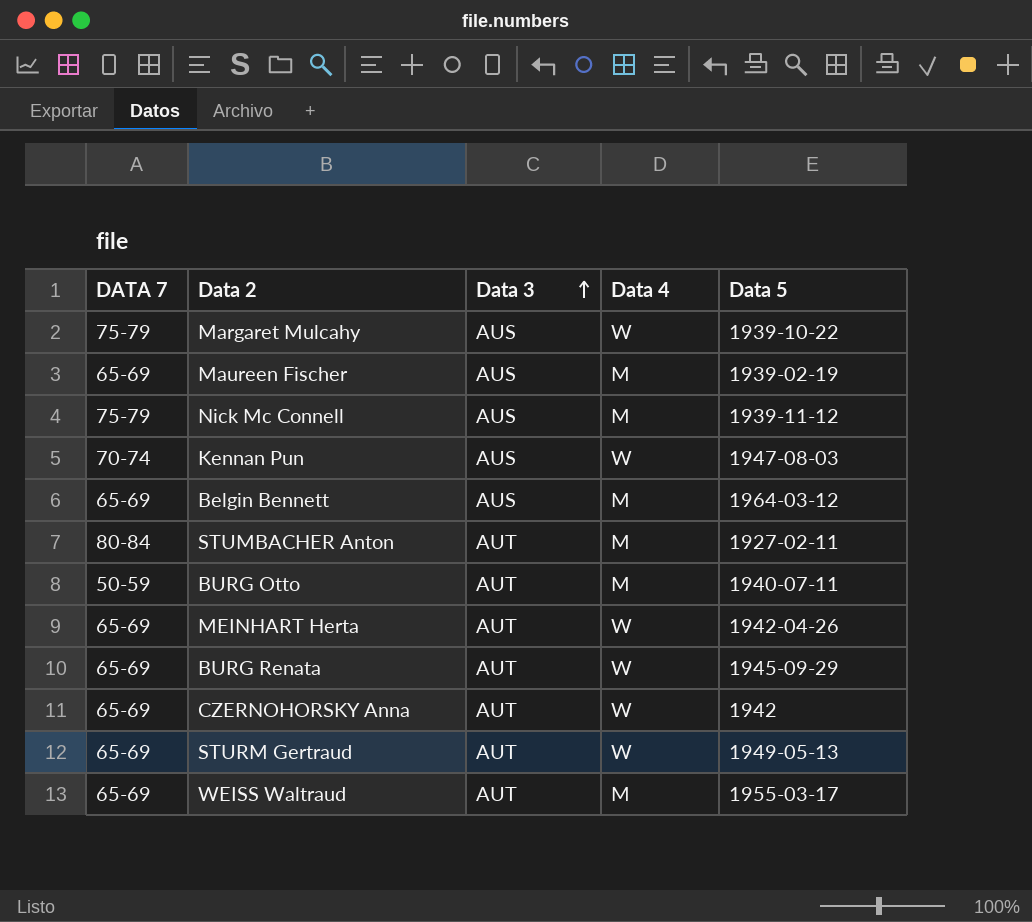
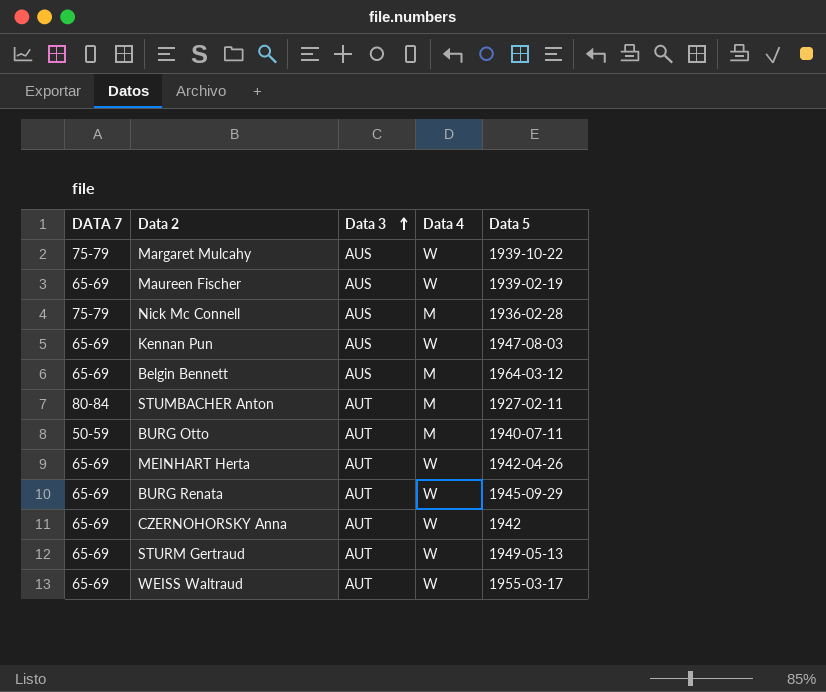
Maureen Fischer | Data 4: M -> W
Nick Mc Connell | Data 5: 1939-11-12 -> 1936-02-28
Kennan Pun | DATA 7: 70-74 -> 65-69
WEISS Waltraud | Data 4: M -> W

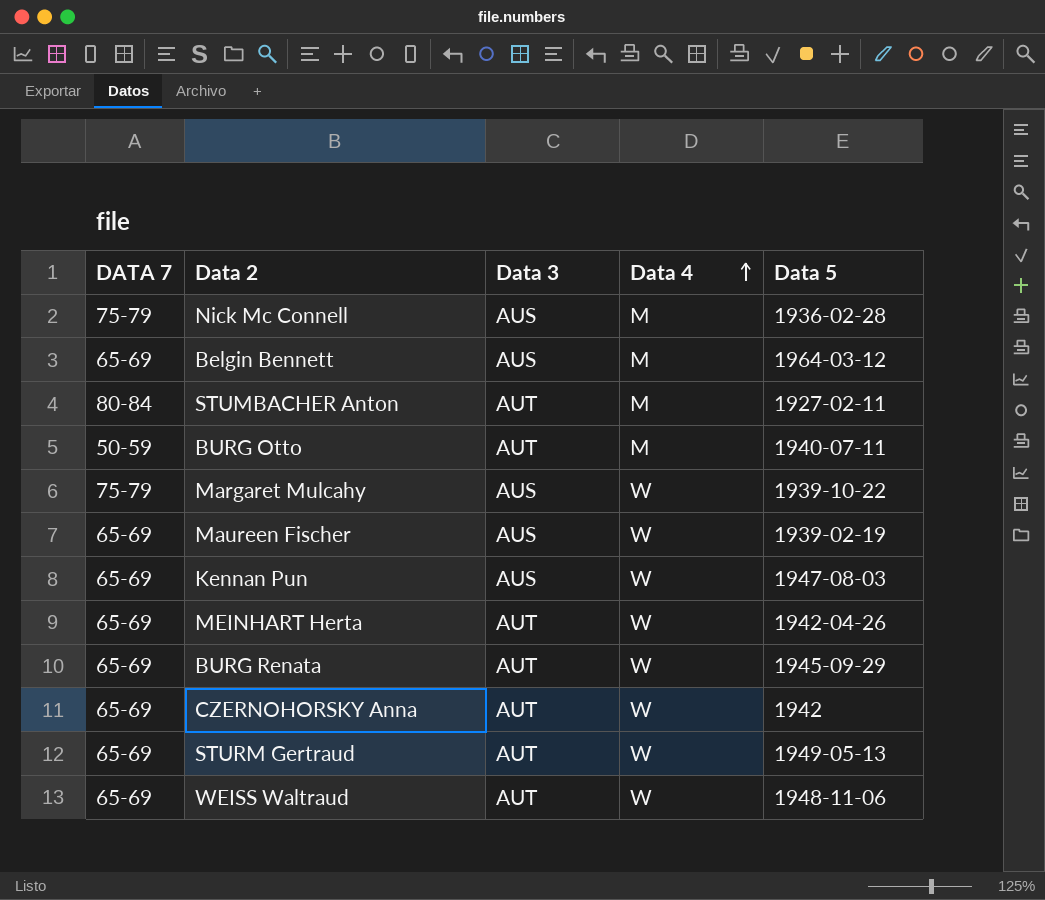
row order: Data 3 ascending -> Data 4 ascending
WEISS Waltraud | Data 5: 1955-03-17 -> 1948-11-06

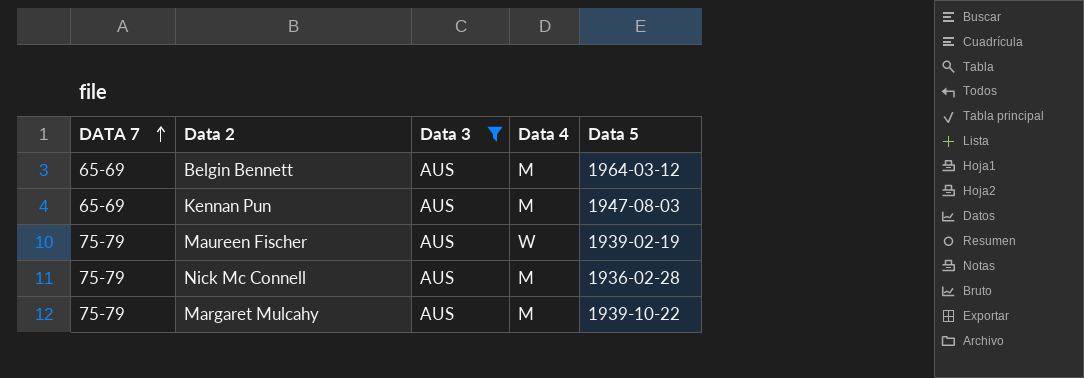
filter: none -> Data 3 = AUS
row order: Data 4 ascending -> DATA 7 ascending
Kennan Pun | Data 4: W -> M
Maureen Fischer | DATA 7: 65-69 -> 75-79
Margaret Mulcahy | Data 4: W -> M

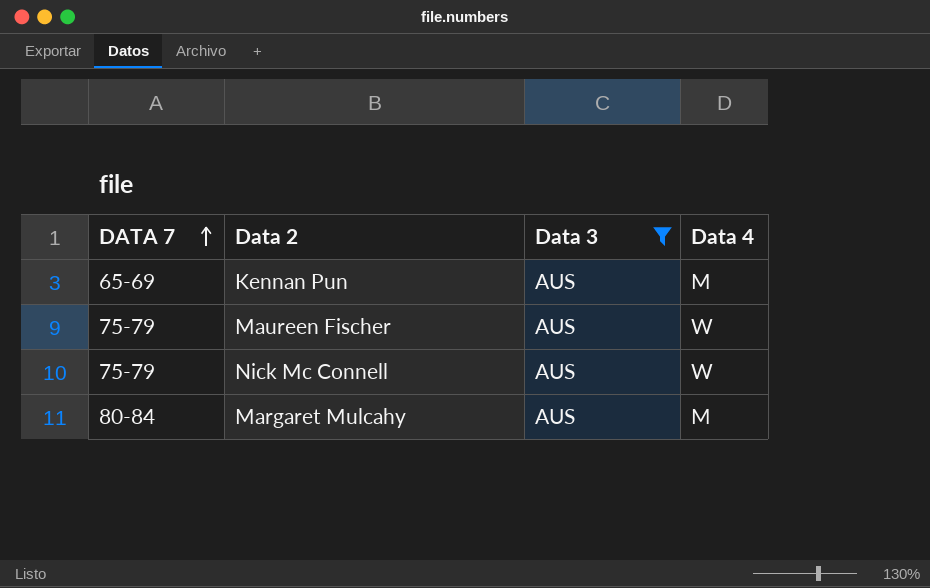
column Data 5 | position: 5 -> none
row Belgin Bennett: 65-69 | AUS | M | 1964-03-12 -> none
Nick Mc Connell | Data 4: M -> W
Margaret Mulcahy | DATA 7: 75-79 -> 80-84

